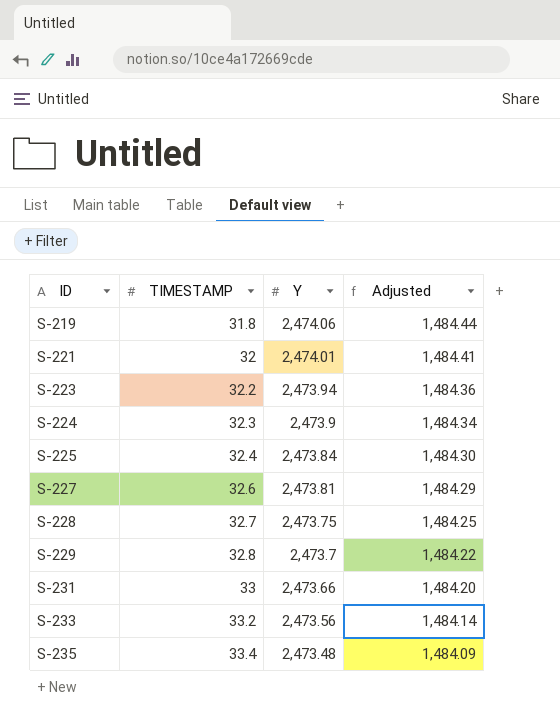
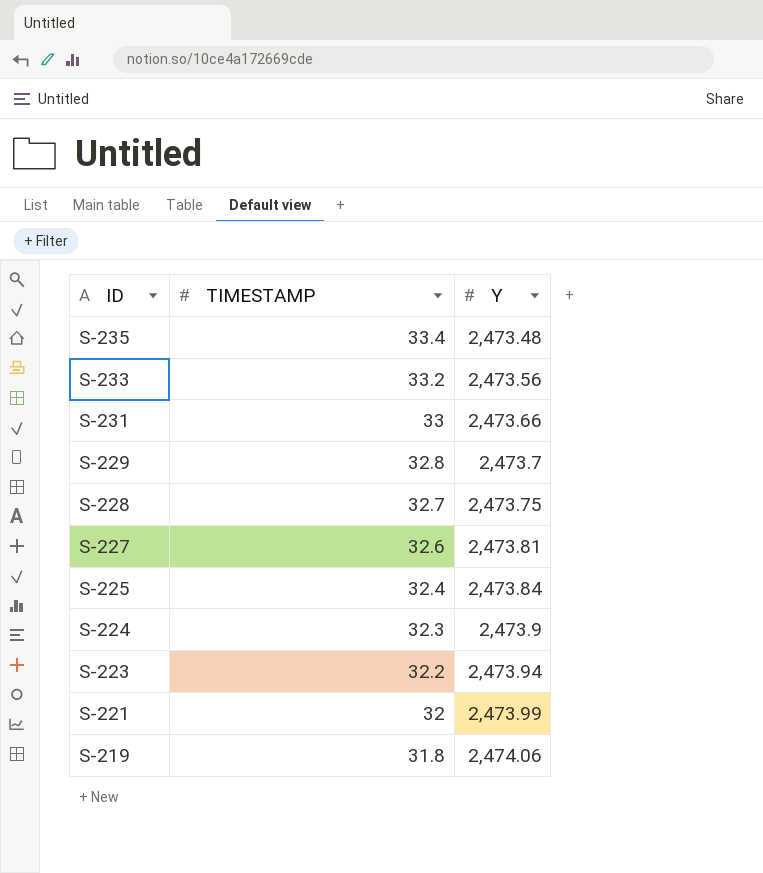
row order: ID ascending -> ID descending
column Adjusted | formula: [Y] * 0.6 -> none
S-221 | Y: 2,474.01 -> 2,473.99

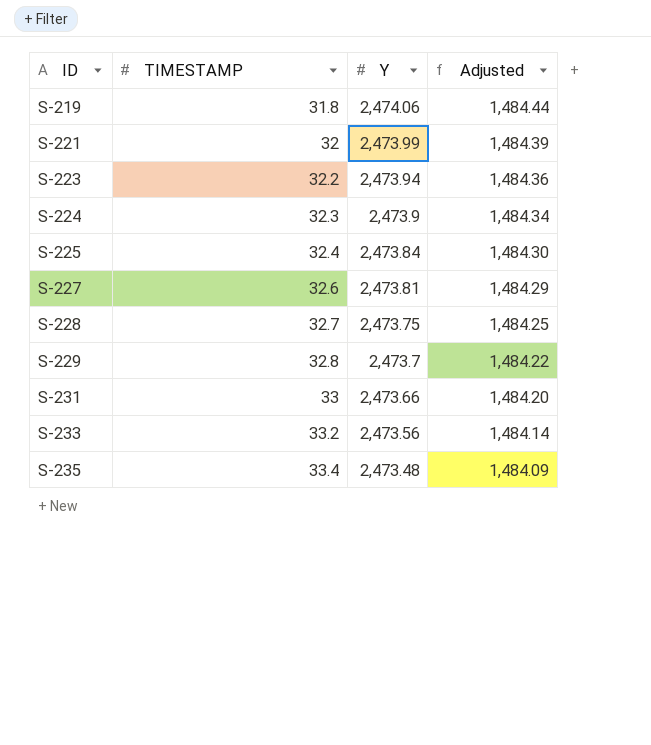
row order: ID descending -> ID ascending
column Adjusted | formula: none -> [Y] * 0.6

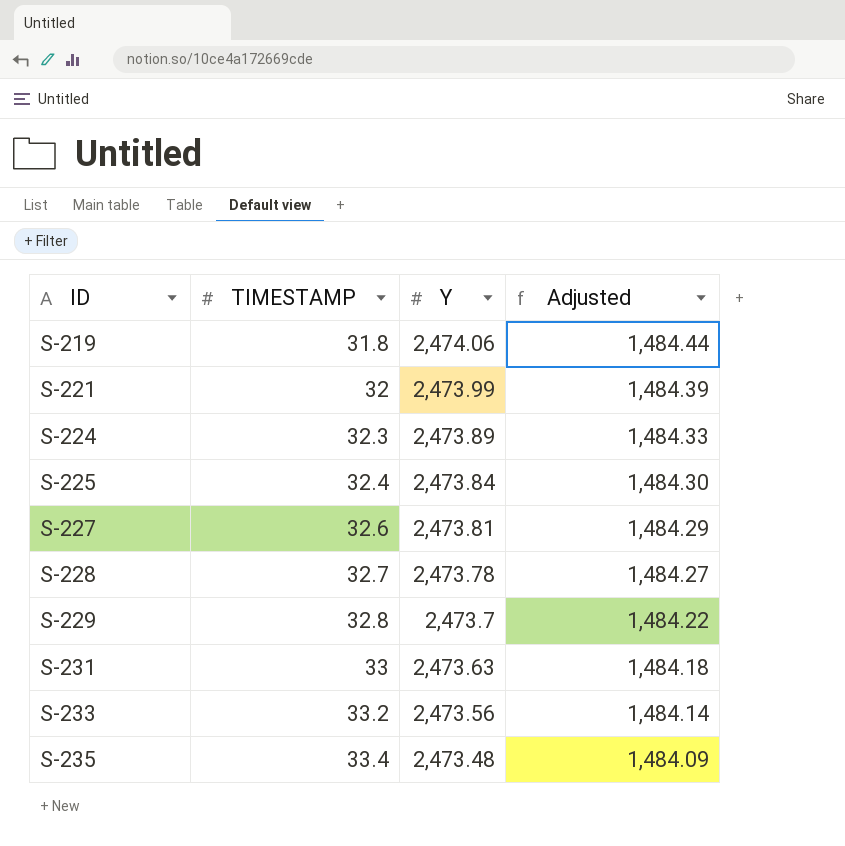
row S-223: 32.2 | 2,473.94 | 1,484.36 -> none
S-224 | Y: 2,473.9 -> 2,473.89
S-224 | Adjusted: 1,484.34 -> 1,484.33
S-228 | Y: 2,473.75 -> 2,473.78
S-228 | Adjusted: 1,484.25 -> 1,484.27
S-231 | Y: 2,473.66 -> 2,473.63
S-231 | Adjusted: 1,484.20 -> 1,484.18

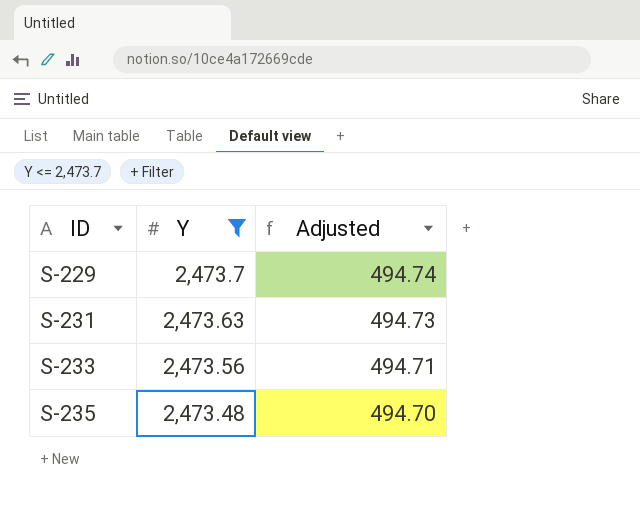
filter: none -> Y <= 2,473.7
column TIMESTAMP | position: 2 -> none
column Adjusted | formula: [Y] * 0.6 -> [Y] * 0.2

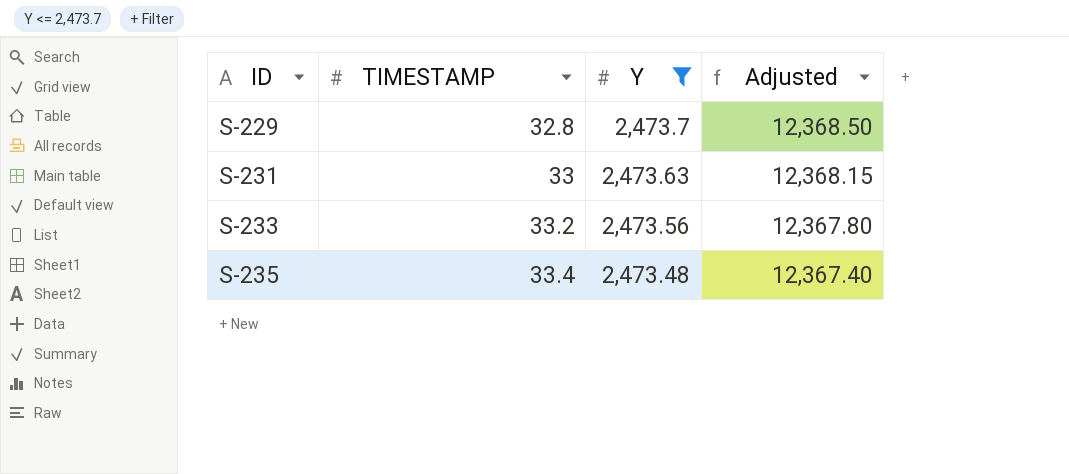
column TIMESTAMP | position: none -> 2
column Adjusted | formula: [Y] * 0.2 -> [Y] * 5

